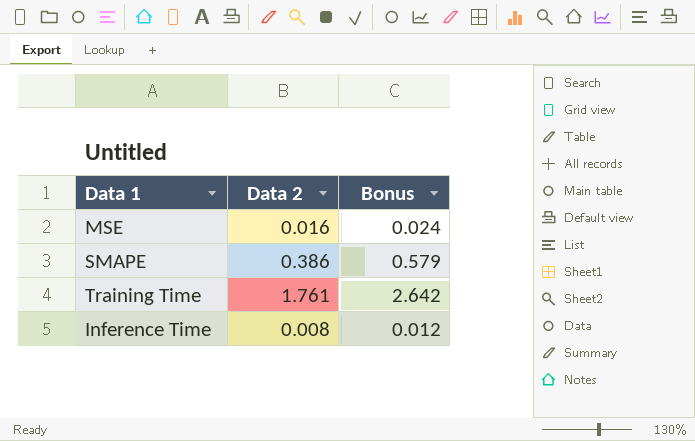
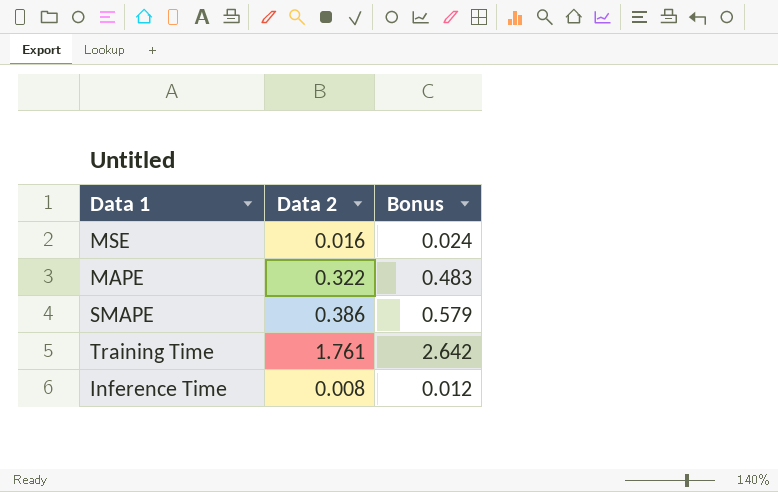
row MAPE: none -> 0.322 | 0.483

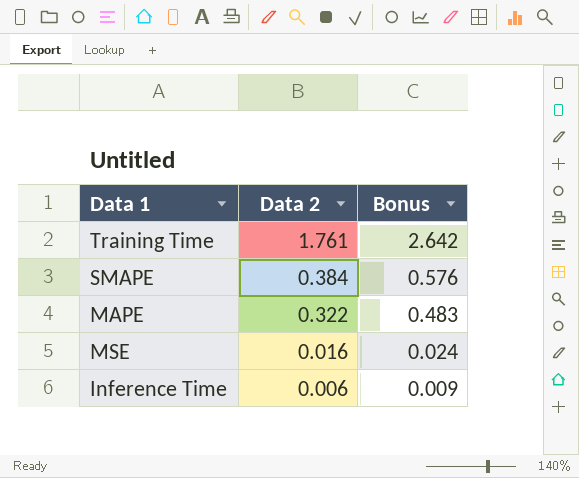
row order: none -> Data 2 descending
SMAPE | Data 2: 0.386 -> 0.384
SMAPE | Bonus: 0.579 -> 0.576
Inference Time | Data 2: 0.008 -> 0.006
Inference Time | Bonus: 0.012 -> 0.009

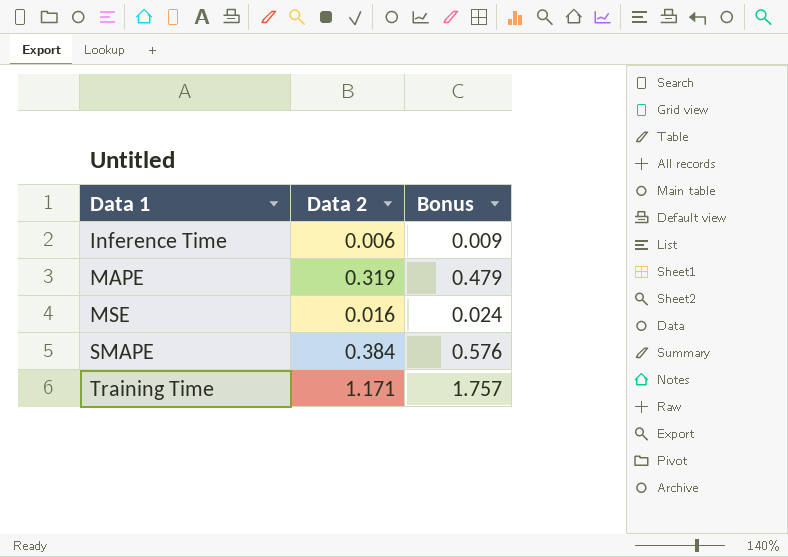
row order: Data 2 descending -> Data 1 ascending
MAPE | Data 2: 0.322 -> 0.319
MAPE | Bonus: 0.483 -> 0.479
Training Time | Data 2: 1.761 -> 1.171
Training Time | Bonus: 2.642 -> 1.757

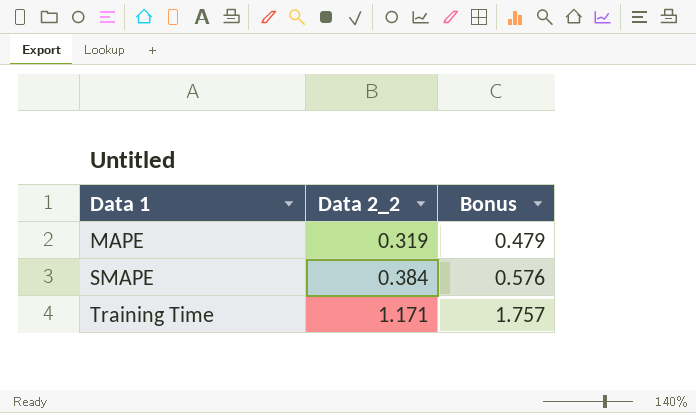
column name: Data 2 -> Data 2_2
row Inference Time: 0.006 | 0.009 -> none
row MSE: 0.016 | 0.024 -> none

